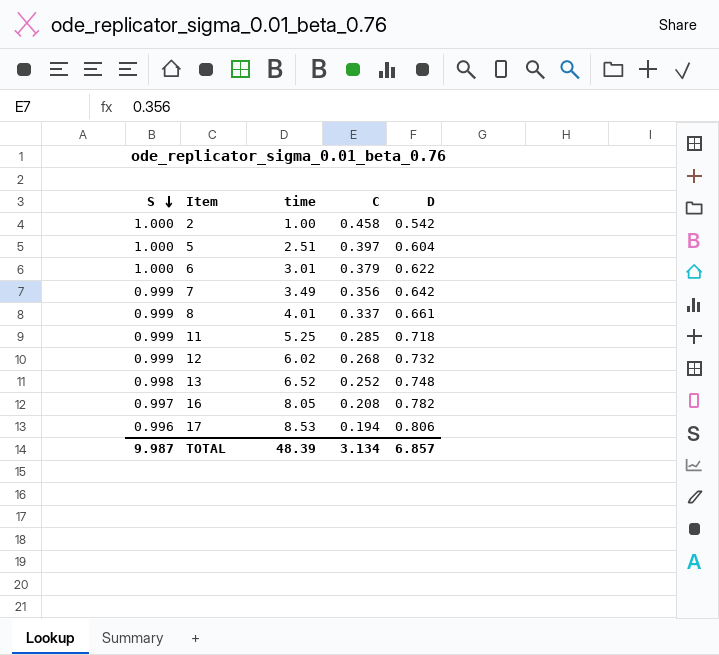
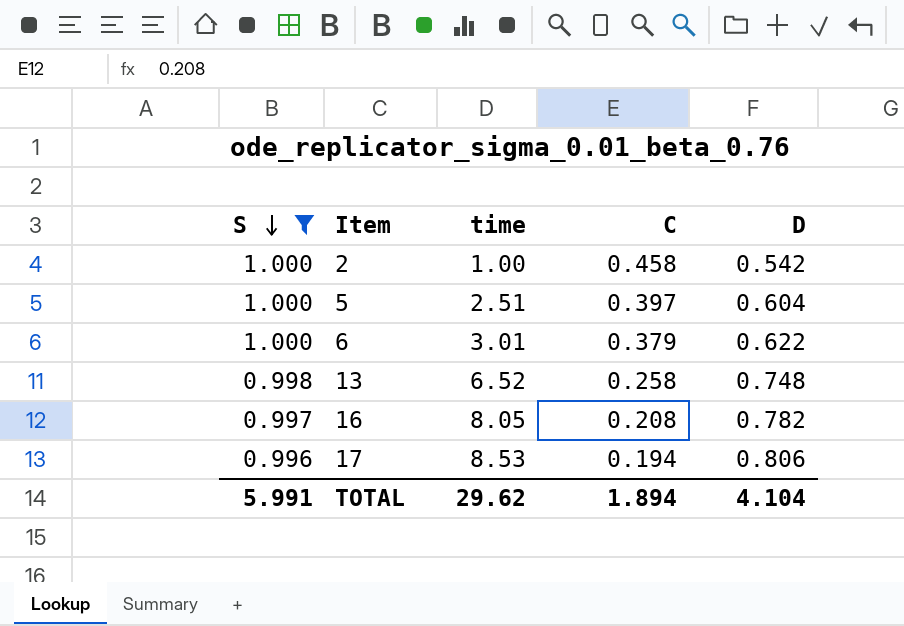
filter: none -> S != 0.999
13 | C: 0.252 -> 0.258
TOTAL | S: 9.987 -> 5.991
TOTAL | time: 48.39 -> 29.62
TOTAL | C: 3.134 -> 1.894
TOTAL | D: 6.857 -> 4.104

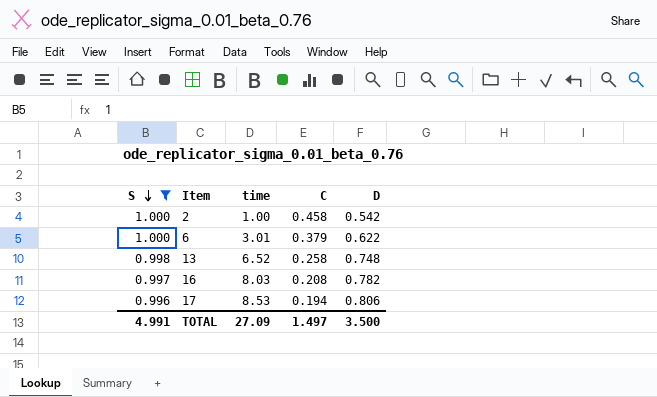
row 5: 1.000 | 2.51 | 0.397 | 0.604 -> none
16 | time: 8.05 -> 8.03
TOTAL | S: 5.991 -> 4.991
TOTAL | time: 29.62 -> 27.09
TOTAL | C: 1.894 -> 1.497
TOTAL | D: 4.104 -> 3.500

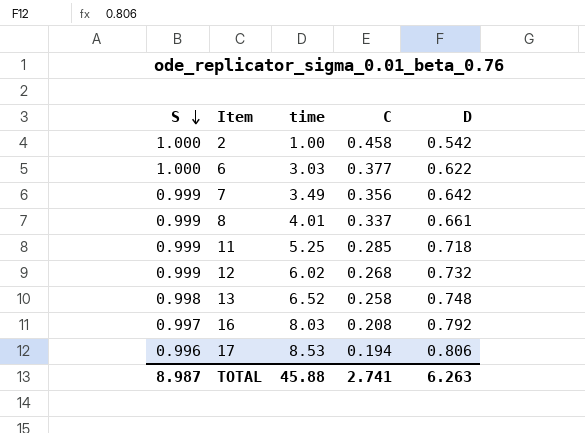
filter: S != 0.999 -> none
6 | time: 3.01 -> 3.03
6 | C: 0.379 -> 0.377
16 | D: 0.782 -> 0.792
TOTAL | S: 4.991 -> 8.987
TOTAL | time: 27.09 -> 45.88
TOTAL | C: 1.497 -> 2.741
TOTAL | D: 3.500 -> 6.263

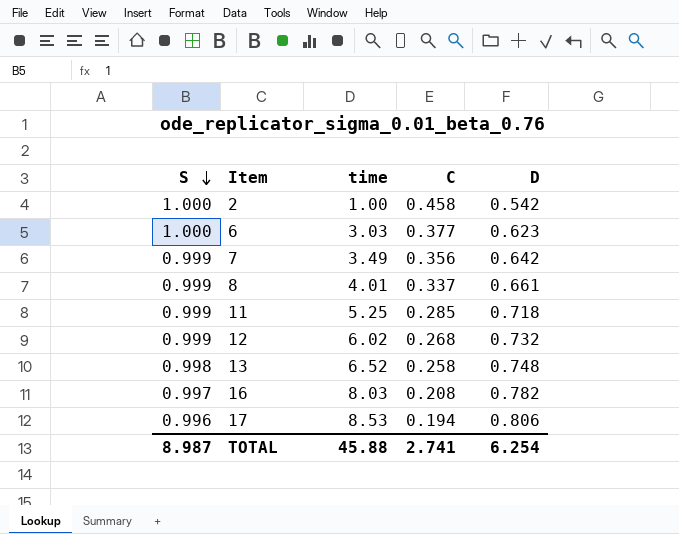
6 | D: 0.622 -> 0.623
16 | D: 0.792 -> 0.782
TOTAL | D: 6.263 -> 6.254

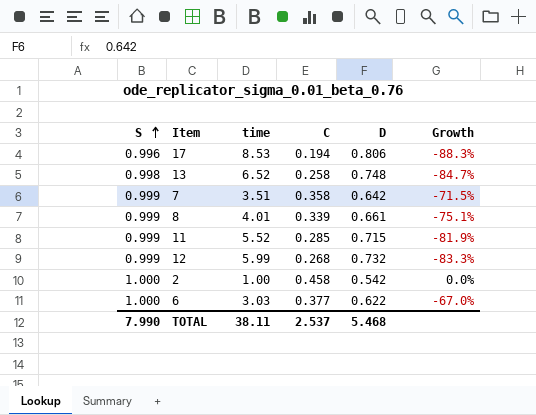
row order: S descending -> S ascending
column Growth | formula: none -> ([S] - [time]) / [time]
row 16: 0.997 | 8.03 | 0.208 | 0.782 -> none
7 | time: 3.49 -> 3.51
7 | C: 0.356 -> 0.358
8 | C: 0.337 -> 0.339
11 | time: 5.25 -> 5.52
11 | D: 0.718 -> 0.715
12 | time: 6.02 -> 5.99
6 | D: 0.623 -> 0.622
TOTAL | S: 8.987 -> 7.990
TOTAL | time: 45.88 -> 38.11
TOTAL | C: 2.741 -> 2.537
TOTAL | D: 6.254 -> 5.468

